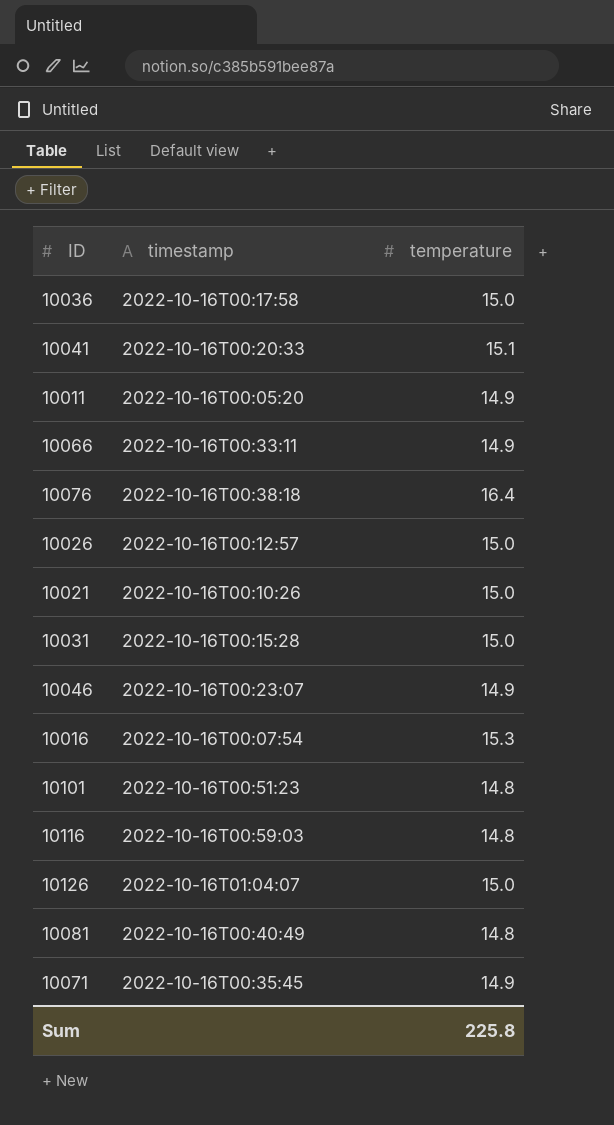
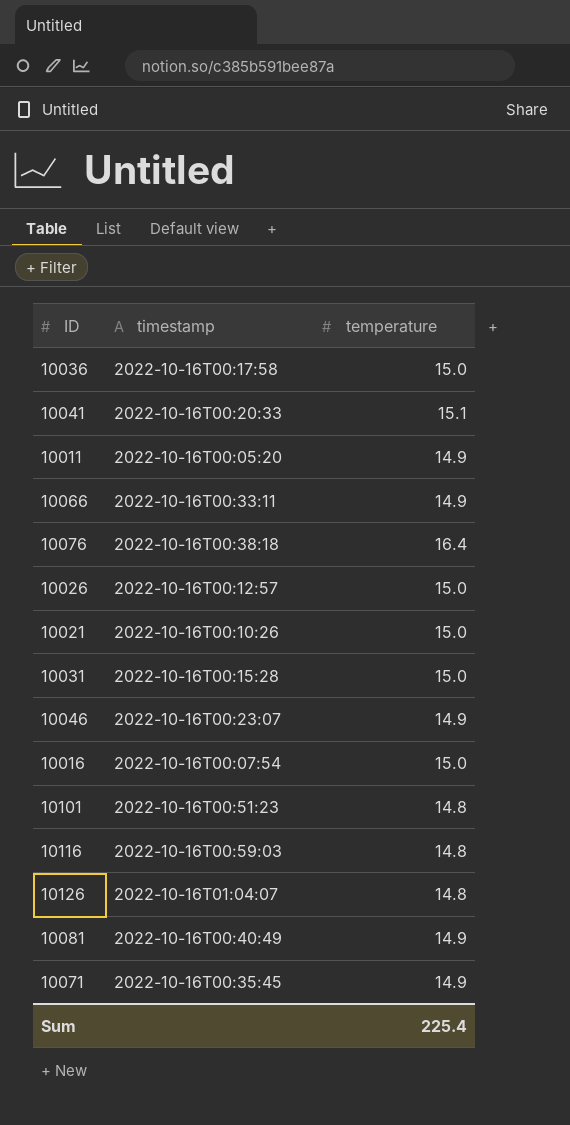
10016 | temperature: 15.3 -> 15.0
10126 | temperature: 15.0 -> 14.8
10081 | temperature: 14.8 -> 14.9
Sum | temperature: 225.8 -> 225.4

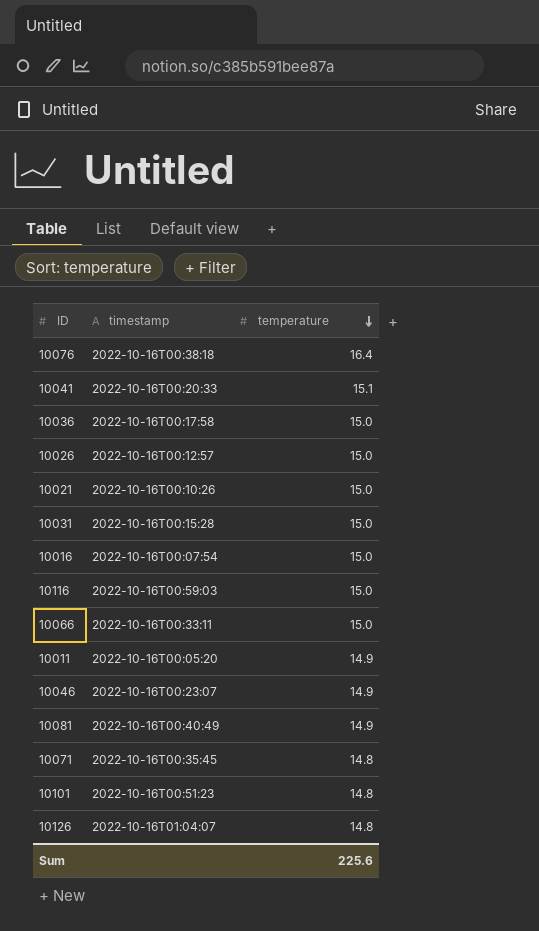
row order: none -> temperature descending
10116 | temperature: 14.8 -> 15.0
10066 | temperature: 14.9 -> 15.0
10071 | temperature: 14.9 -> 14.8
Sum | temperature: 225.4 -> 225.6

